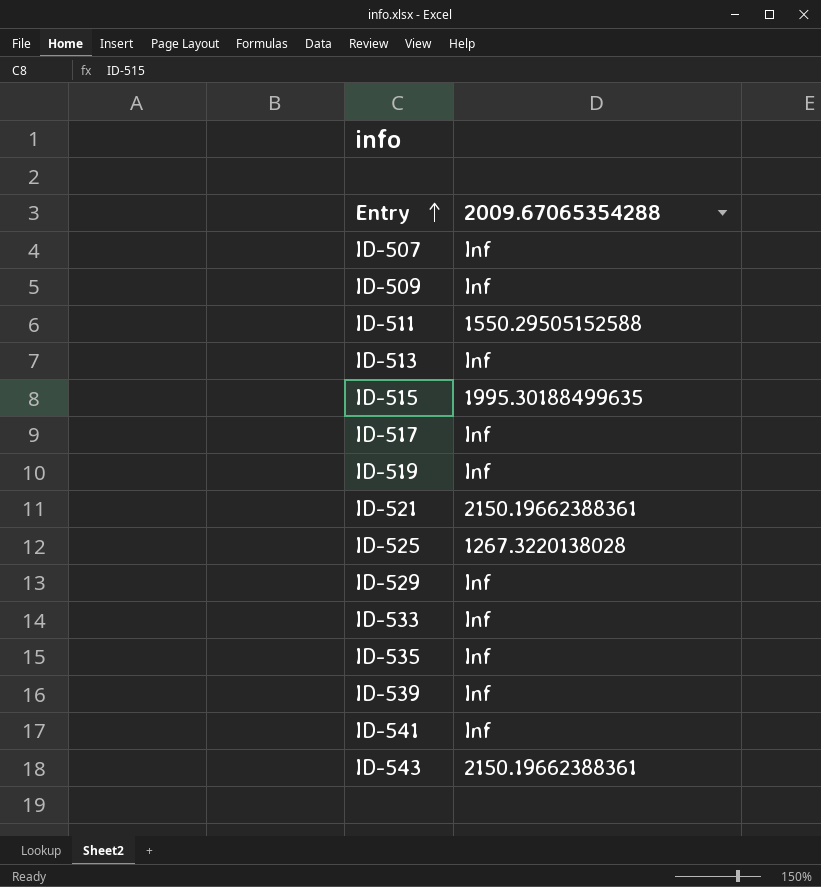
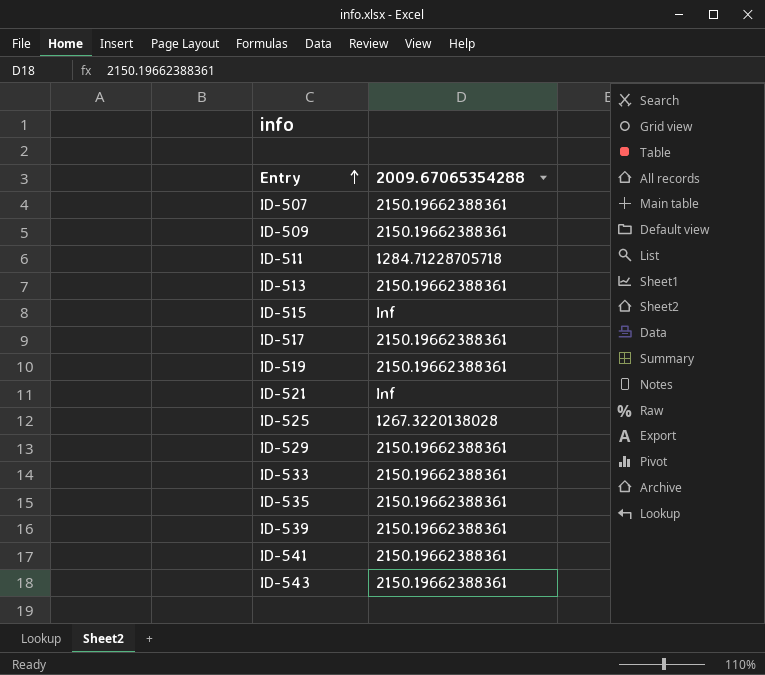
ID-507 | 2009.67065354288: Inf -> 2150.19662388361
ID-509 | 2009.67065354288: Inf -> 2150.19662388361
ID-511 | 2009.67065354288: 1550.29505152588 -> 1284.71228705718
ID-513 | 2009.67065354288: Inf -> 2150.19662388361
ID-515 | 2009.67065354288: 1995.30188499635 -> Inf
ID-517 | 2009.67065354288: Inf -> 2150.19662388361
ID-519 | 2009.67065354288: Inf -> 2150.19662388361
ID-521 | 2009.67065354288: 2150.19662388361 -> Inf
ID-529 | 2009.67065354288: Inf -> 2150.19662388361
ID-533 | 2009.67065354288: Inf -> 2150.19662388361
ID-535 | 2009.67065354288: Inf -> 2150.19662388361
ID-539 | 2009.67065354288: Inf -> 2150.19662388361
ID-541 | 2009.67065354288: Inf -> 2150.19662388361

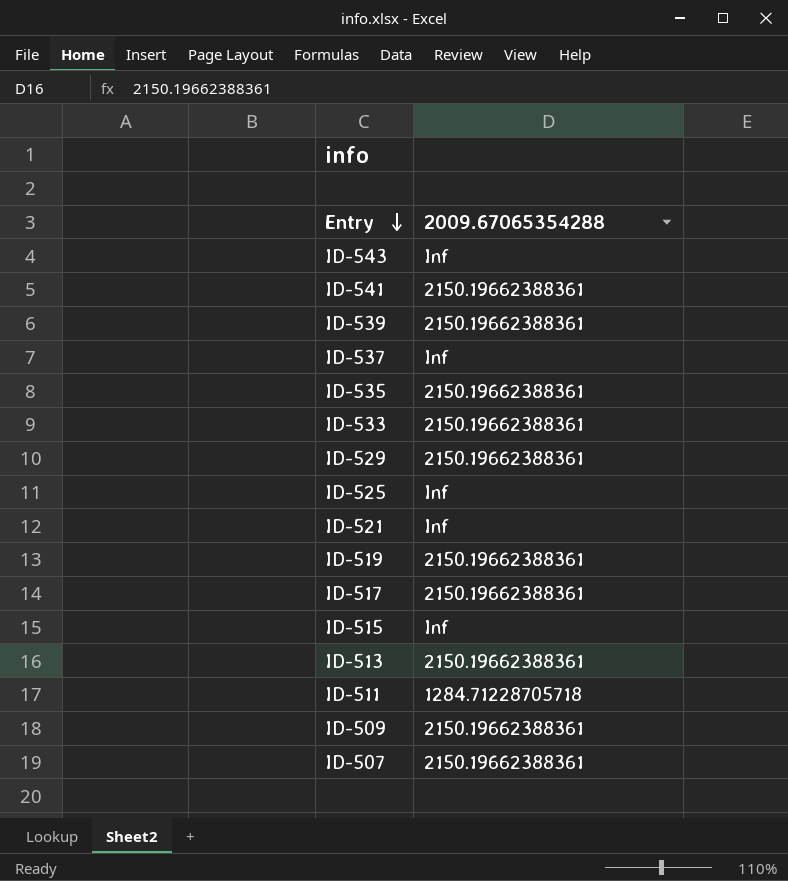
row order: Entry ascending -> Entry descending
ID-543 | 2009.67065354288: 2150.19662388361 -> Inf
row ID-537: none -> Inf
ID-525 | 2009.67065354288: 1267.3220138028 -> Inf

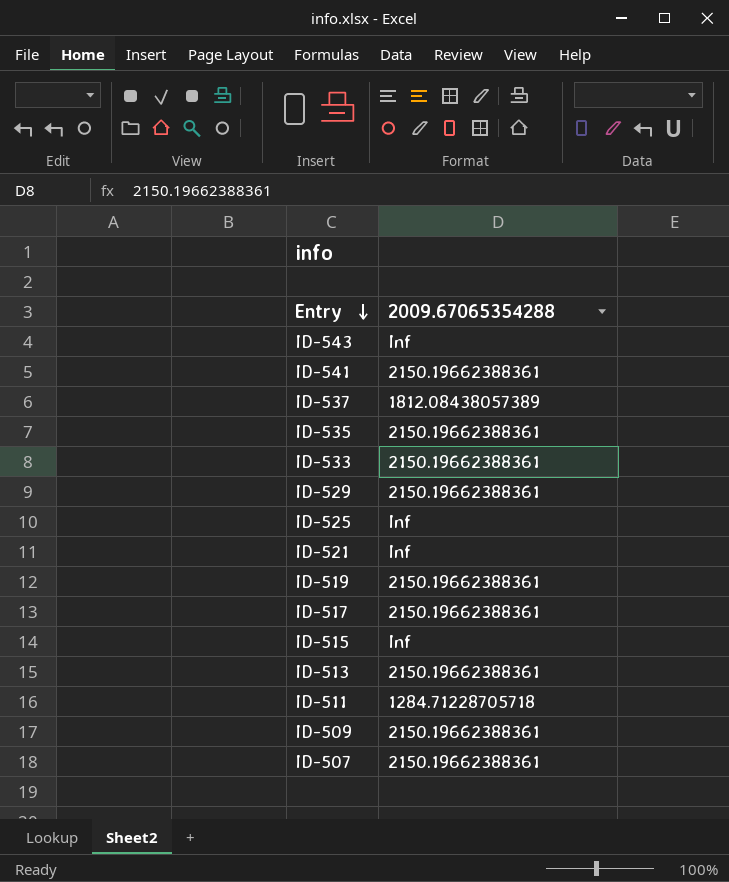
row ID-539: 2150.19662388361 -> none
ID-537 | 2009.67065354288: Inf -> 1812.08438057389

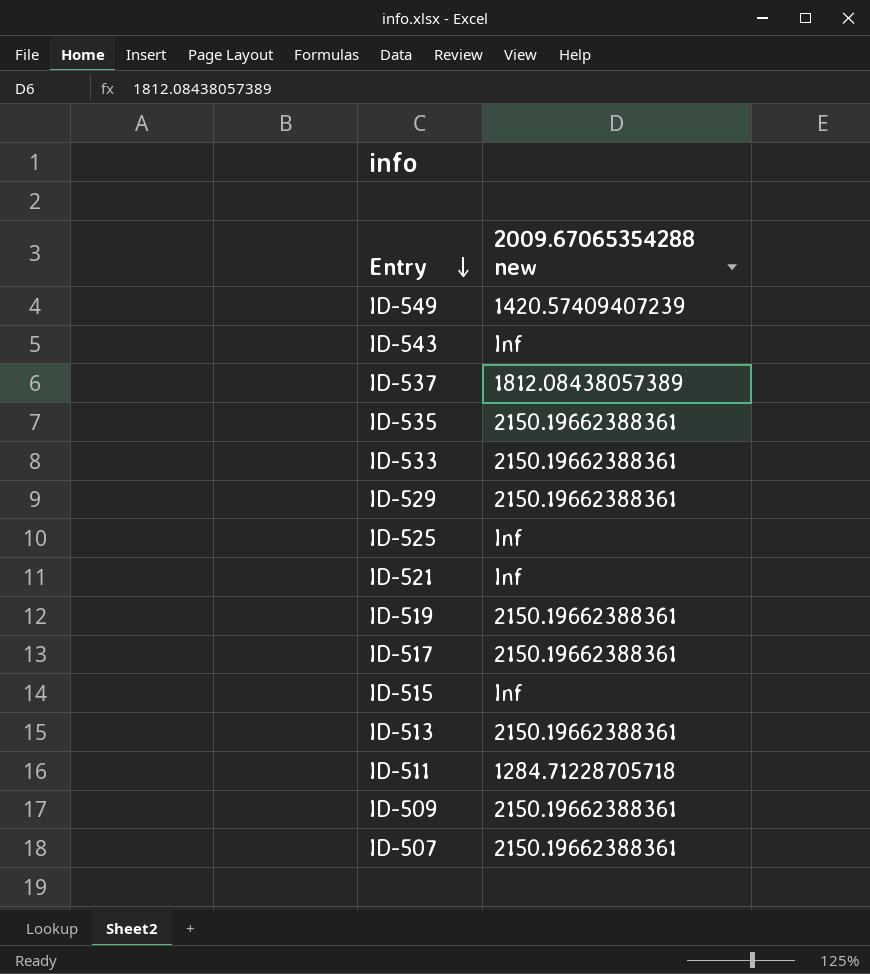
column name: 2009.67065354288 -> 2009.67065354288 new
row ID-541: 2150.19662388361 -> none
row ID-549: none -> 1420.57409407239

